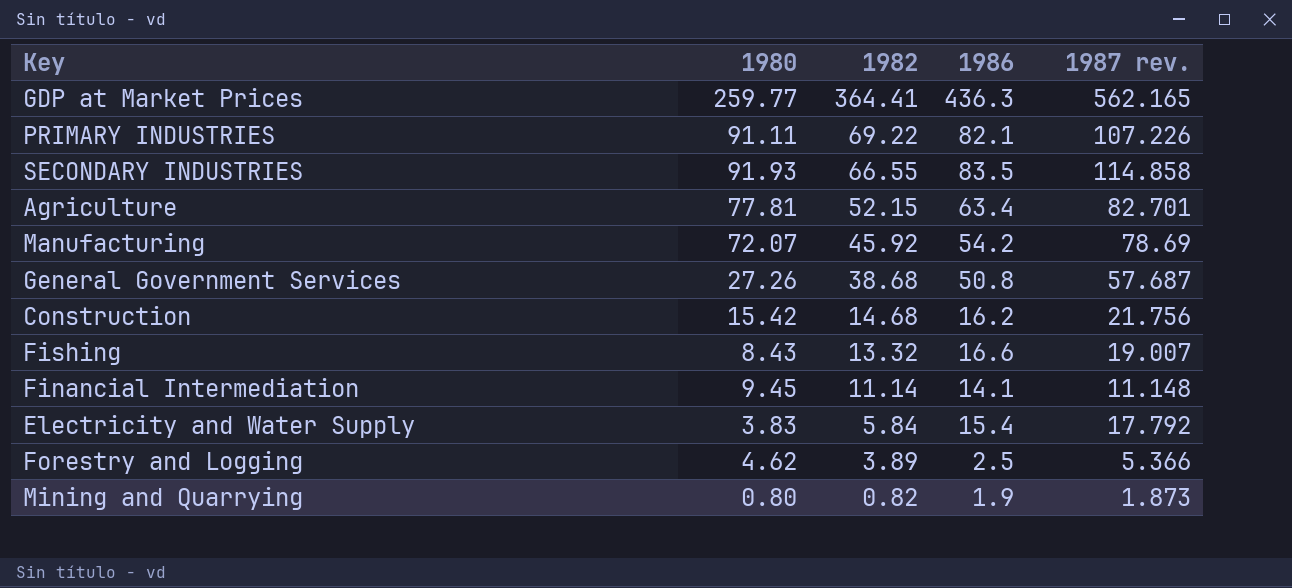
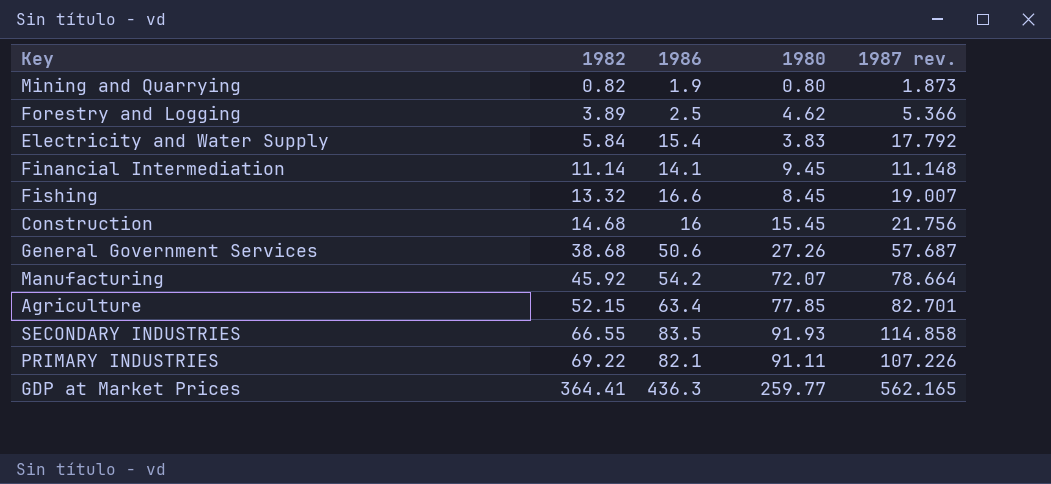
row order: 1982 descending -> 1982 ascending
column 1980 | position: 2 -> 4
Fishing | 1980: 8.43 -> 8.45
Construction | 1986: 16.2 -> 16
Construction | 1980: 15.42 -> 15.45
General Government Services | 1986: 50.8 -> 50.6
Manufacturing | 1987 rev.: 78.69 -> 78.664
Agriculture | 1980: 77.81 -> 77.85

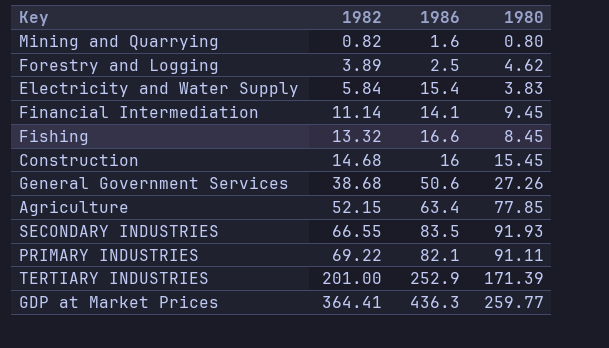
column 1987 rev. | position: 5 -> none
row Manufacturing: 45.92 | 54.2 | 72.07 | 78.664 -> none
Mining and Quarrying | 1986: 1.9 -> 1.6
row TERTIARY INDUSTRIES: none -> 201.00 | 252.9 | 171.39

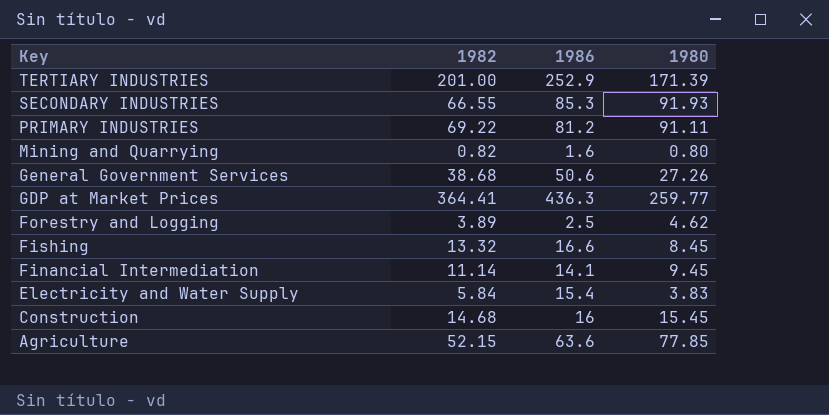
row order: 1982 ascending -> Key descending
SECONDARY INDUSTRIES | 1986: 83.5 -> 85.3
PRIMARY INDUSTRIES | 1986: 82.1 -> 81.2
Agriculture | 1986: 63.4 -> 63.6

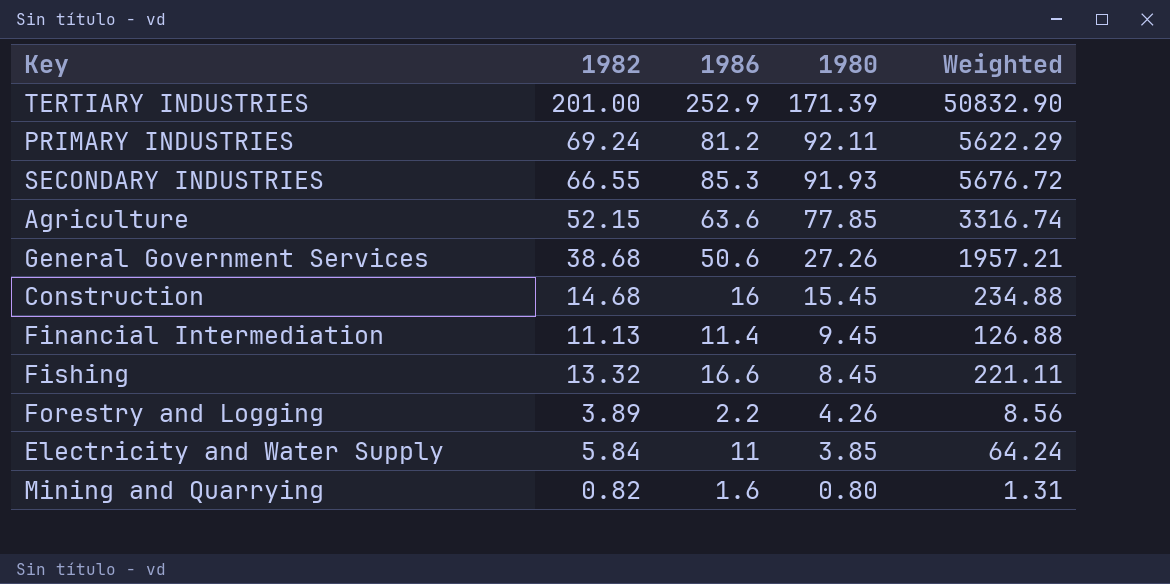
row order: Key descending -> 1980 descending
column Weighted | formula: none -> [1982] * [1986]
row GDP at Market Prices: 364.41 | 436.3 | 259.77 -> none
PRIMARY INDUSTRIES | 1982: 69.22 -> 69.24
PRIMARY INDUSTRIES | 1980: 91.11 -> 92.11
Financial Intermediation | 1982: 11.14 -> 11.13
Financial Intermediation | 1986: 14.1 -> 11.4
Forestry and Logging | 1986: 2.5 -> 2.2
Forestry and Logging | 1980: 4.62 -> 4.26
Electricity and Water Supply | 1986: 15.4 -> 11
Electricity and Water Supply | 1980: 3.83 -> 3.85

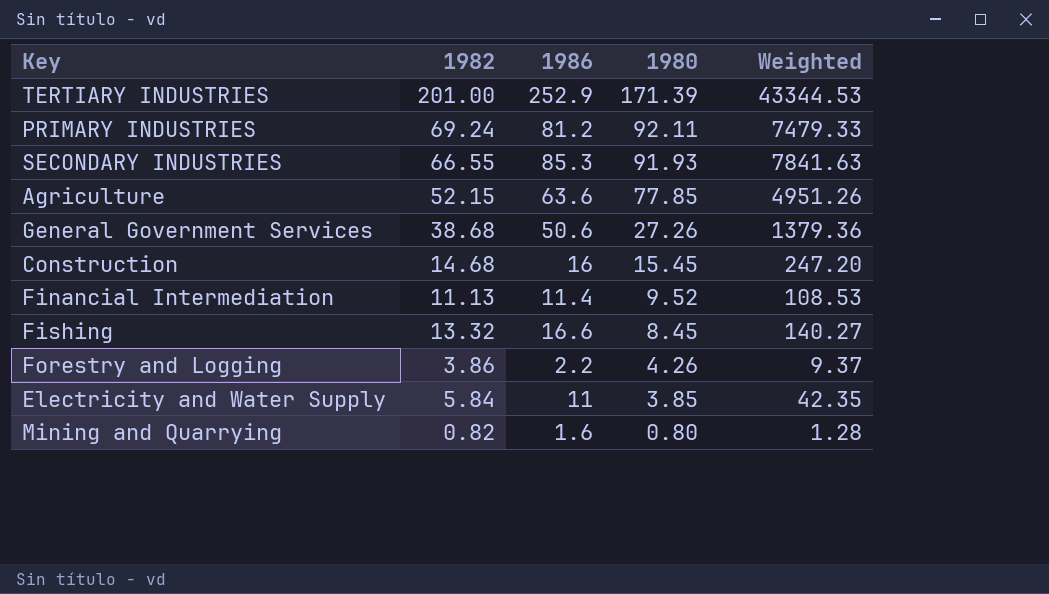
column Weighted | formula: [1982] * [1986] -> [1986] * [1980]
Financial Intermediation | 1980: 9.45 -> 9.52
Forestry and Logging | 1982: 3.89 -> 3.86

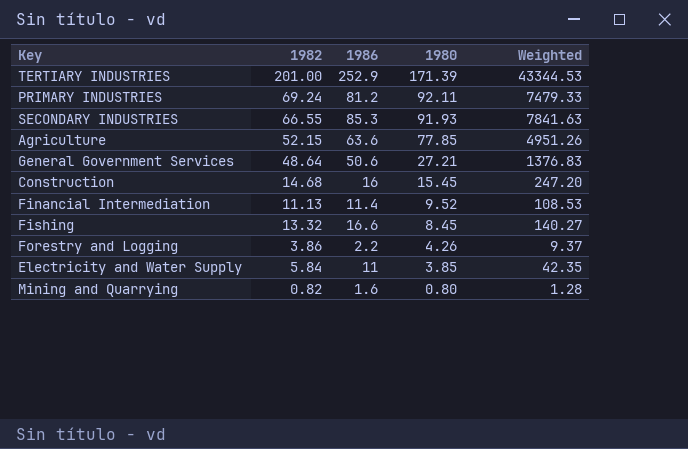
General Government Services | 1982: 38.68 -> 48.64
General Government Services | 1980: 27.26 -> 27.21
General Government Services | Weighted: 1379.36 -> 1376.83

